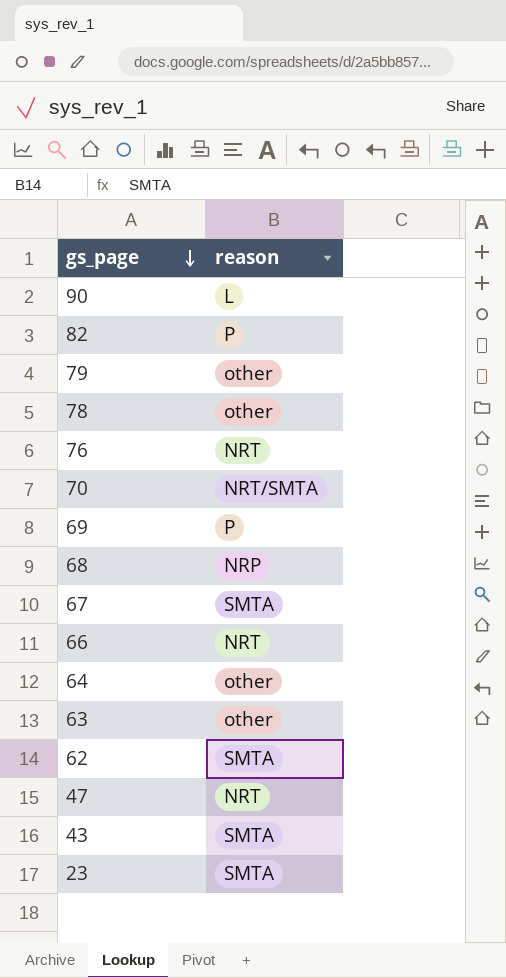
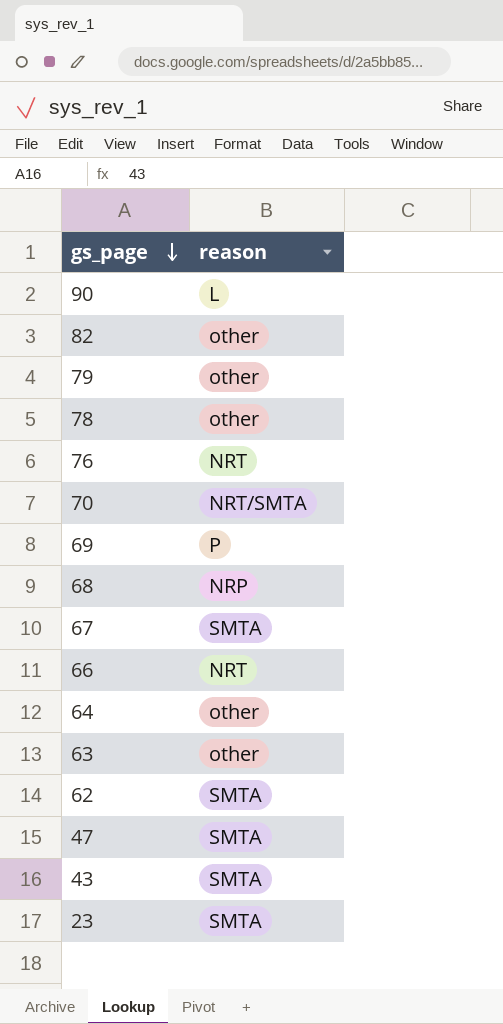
82 | reason: P -> other
47 | reason: NRT -> SMTA

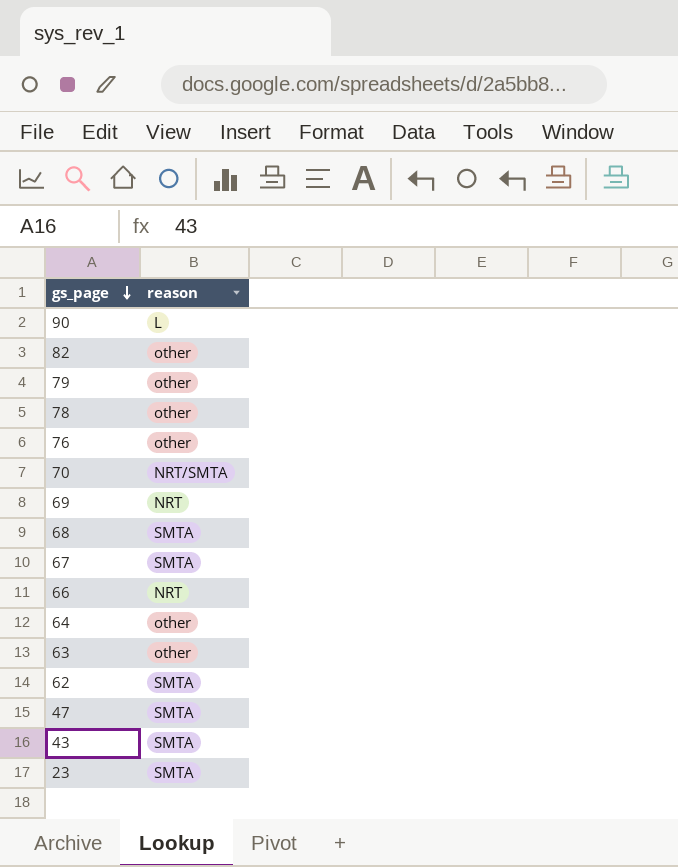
76 | reason: NRT -> other
69 | reason: P -> NRT
68 | reason: NRP -> SMTA

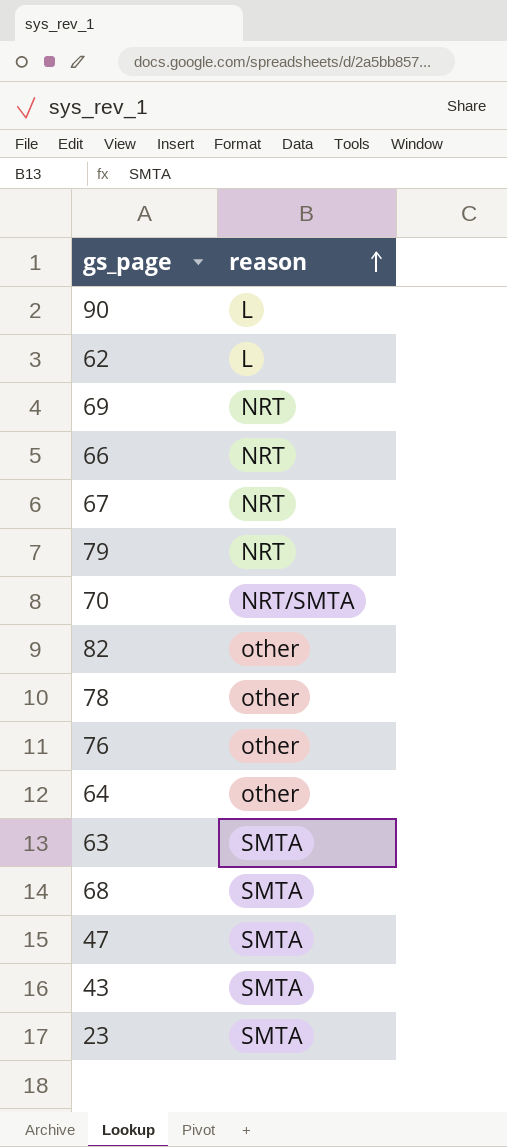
row order: gs_page descending -> reason ascending
62 | reason: SMTA -> L
67 | reason: SMTA -> NRT
79 | reason: other -> NRT
63 | reason: other -> SMTA

